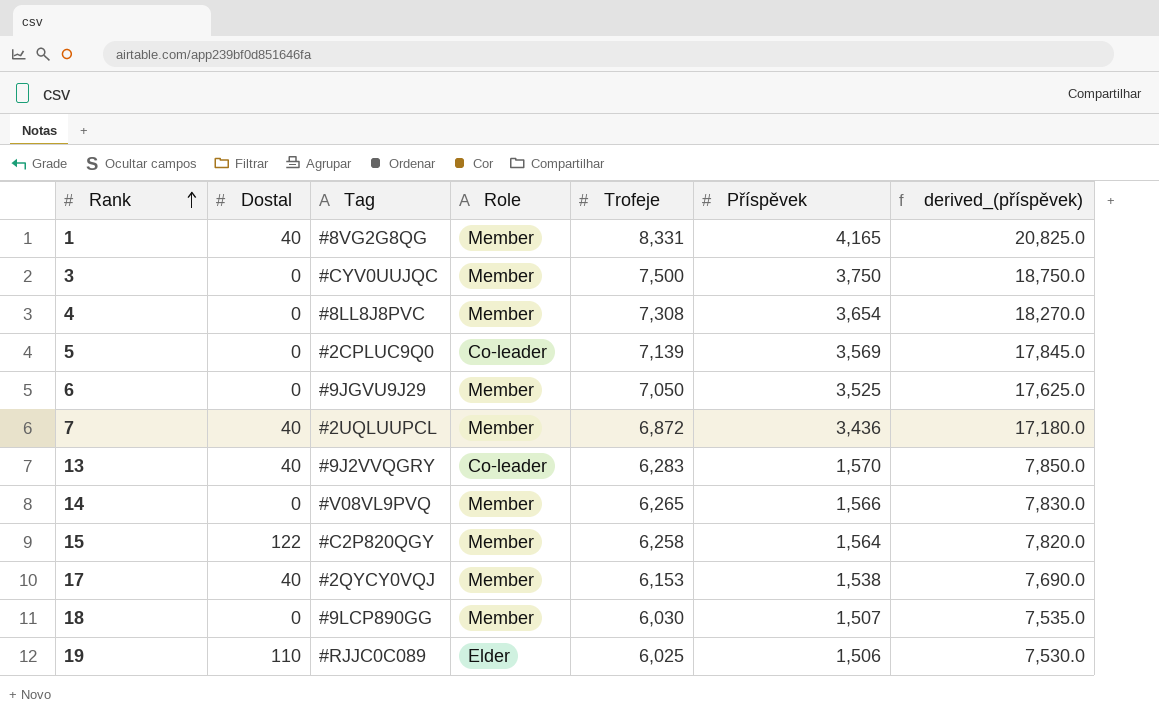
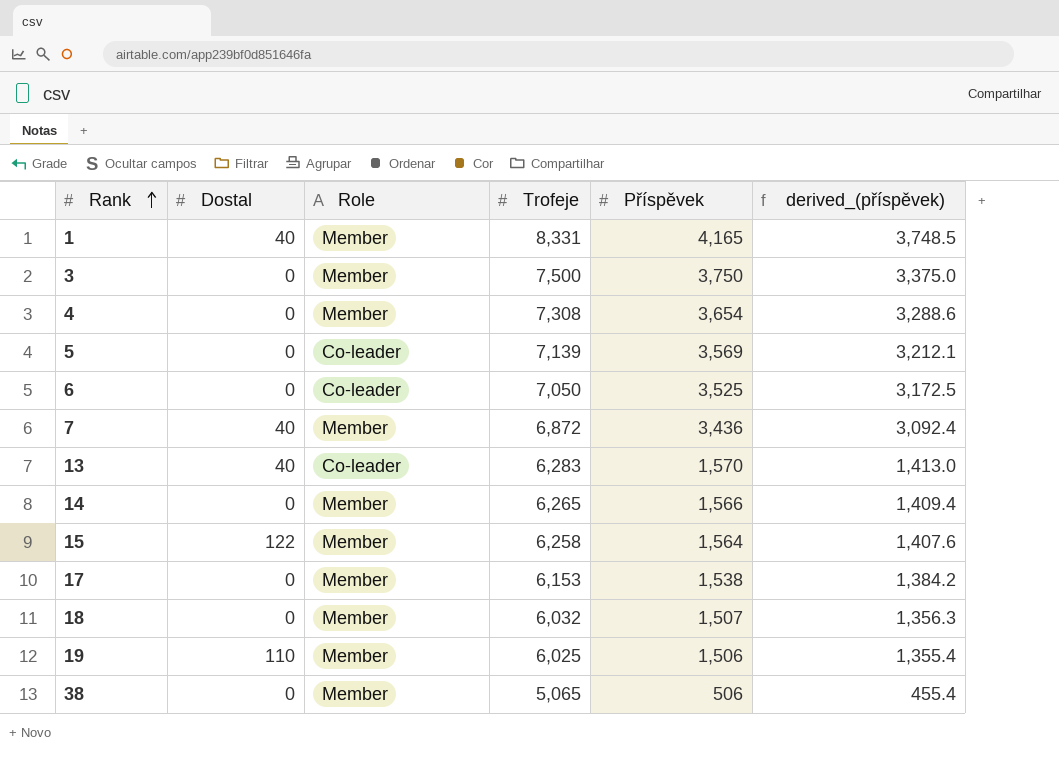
column Tag | position: 3 -> none
column derived_(příspěvek) | formula: [Příspěvek] * 5 -> [Příspěvek] * 0.9
6 | Role: Member -> Co-leader
17 | Dostal: 40 -> 0
18 | Trofeje: 6,030 -> 6,032
19 | Role: Elder -> Member
row 38: none -> 0 | Member | 5,065 | 506 | 455.4

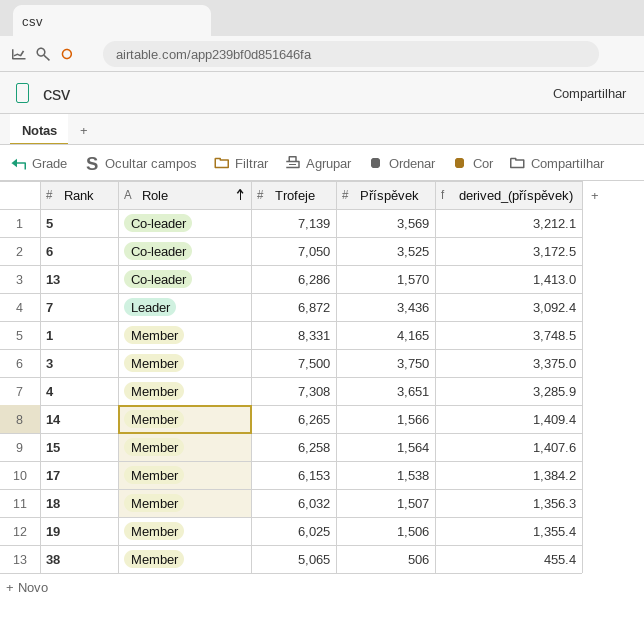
row order: Rank ascending -> Role ascending
column Dostal | position: 2 -> none
13 | Trofeje: 6,283 -> 6,286
7 | Role: Member -> Leader
4 | Příspěvek: 3,654 -> 3,651
4 | derived_(příspěvek): 3,288.6 -> 3,285.9

